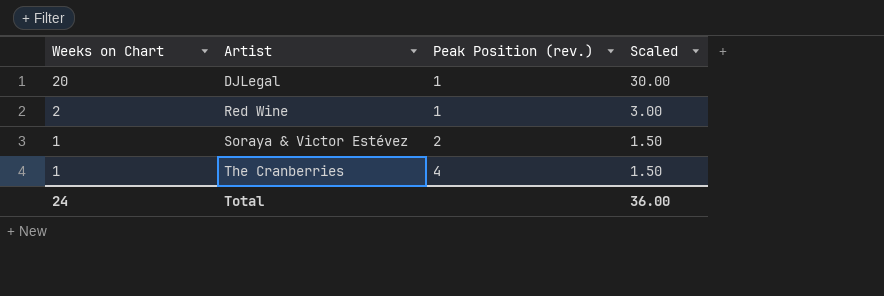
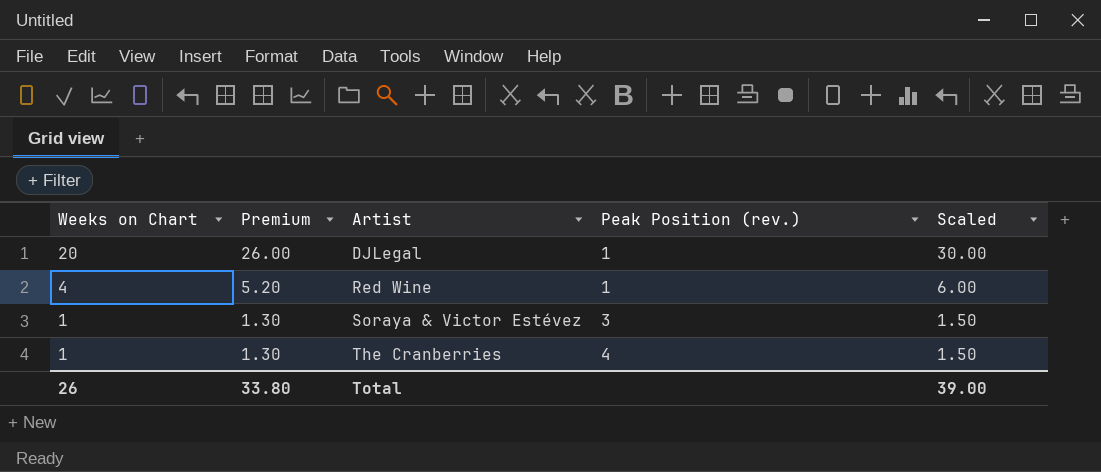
column Premium | formula: none -> [Weeks on Chart] * 1.3
Red Wine | Weeks on Chart: 2 -> 4
Red Wine | Scaled: 3.00 -> 6.00
Soraya & Victor Estévez | Peak Position (rev.): 2 -> 3
Total | Weeks on Chart: 24 -> 26
Total | Scaled: 36.00 -> 39.00

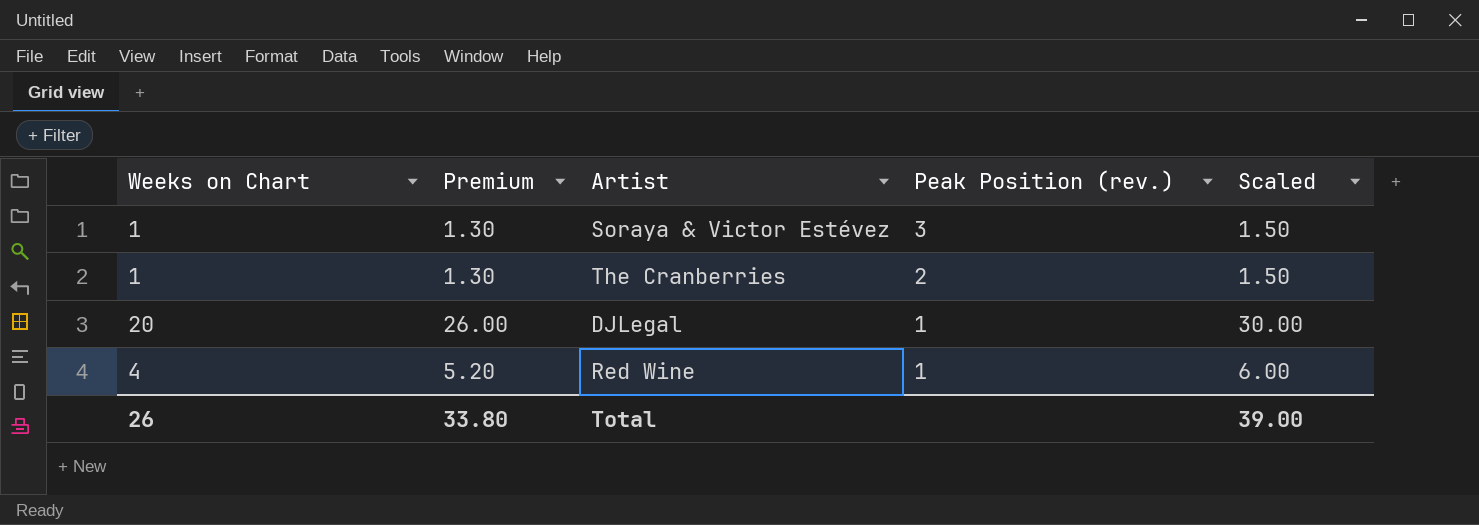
row order: Weeks on Chart descending -> Peak Position (rev.) descending
The Cranberries | Peak Position (rev.): 4 -> 2

